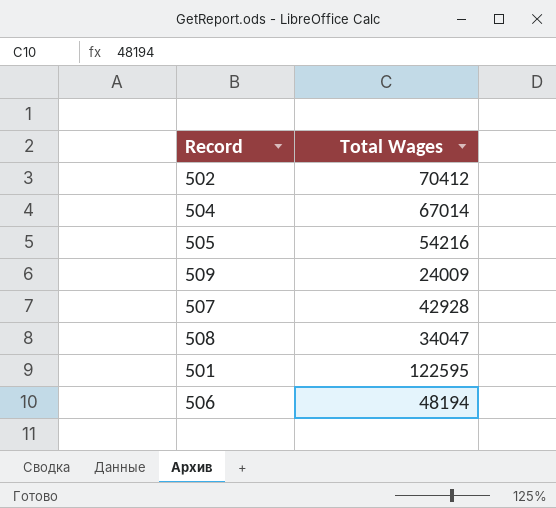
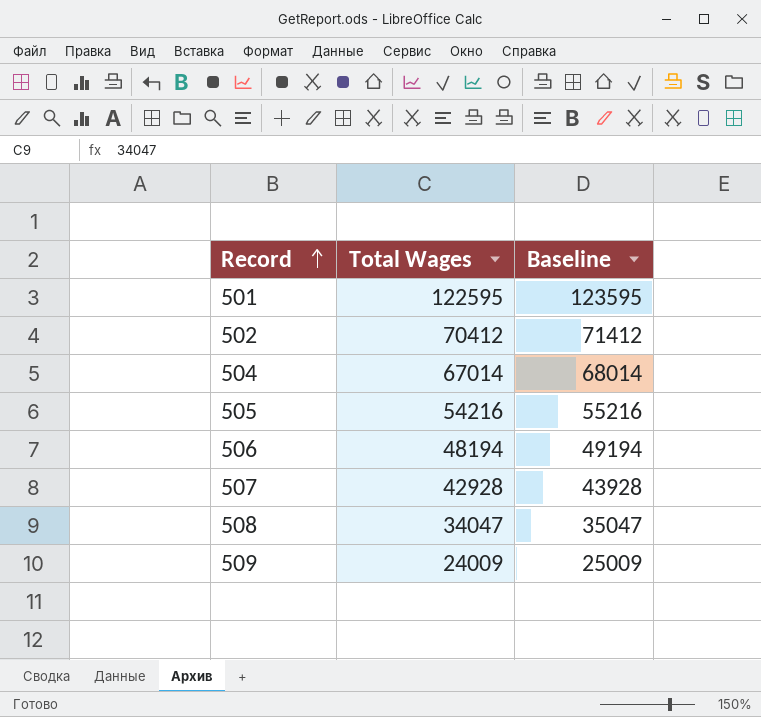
row order: none -> Record ascending
column Baseline | formula: none -> [Total Wages] + 1000

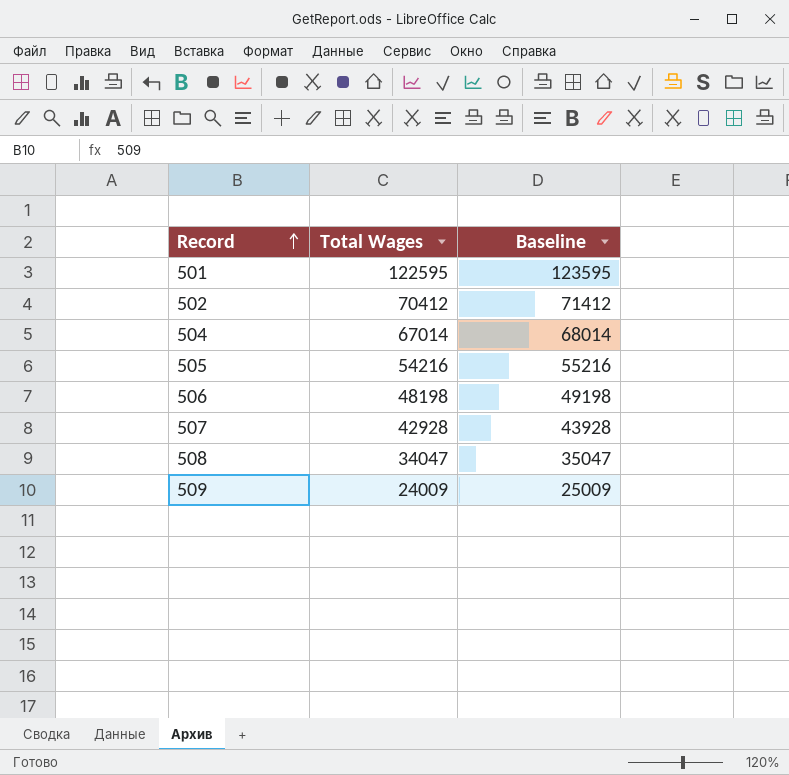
506 | Total Wages: 48194 -> 48198
506 | Baseline: 49194 -> 49198

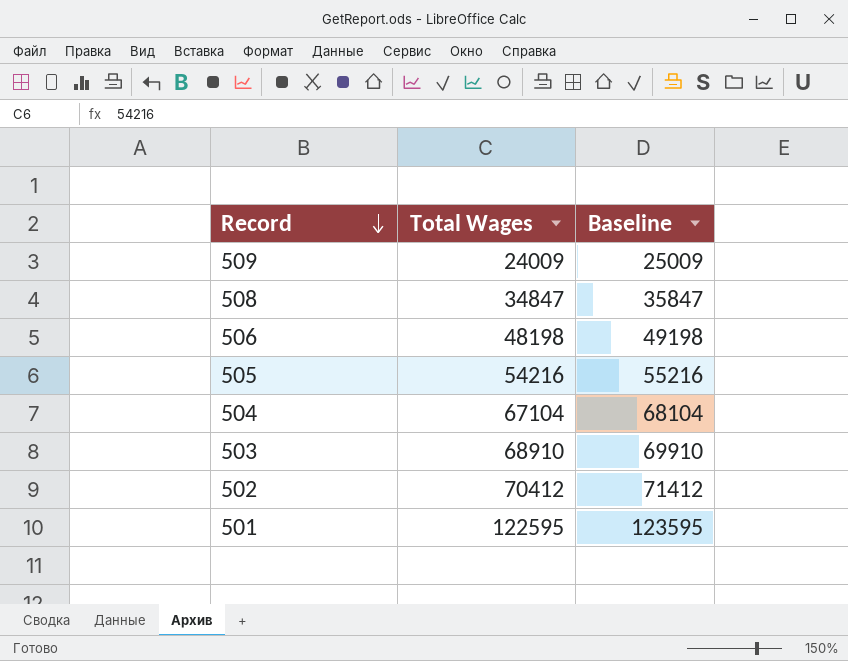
row order: Record ascending -> Record descending
row 507: 42928 | 43928 -> none
508 | Total Wages: 34047 -> 34847
508 | Baseline: 35047 -> 35847
504 | Total Wages: 67014 -> 67104
504 | Baseline: 68014 -> 68104
row 503: none -> 68910 | 69910

